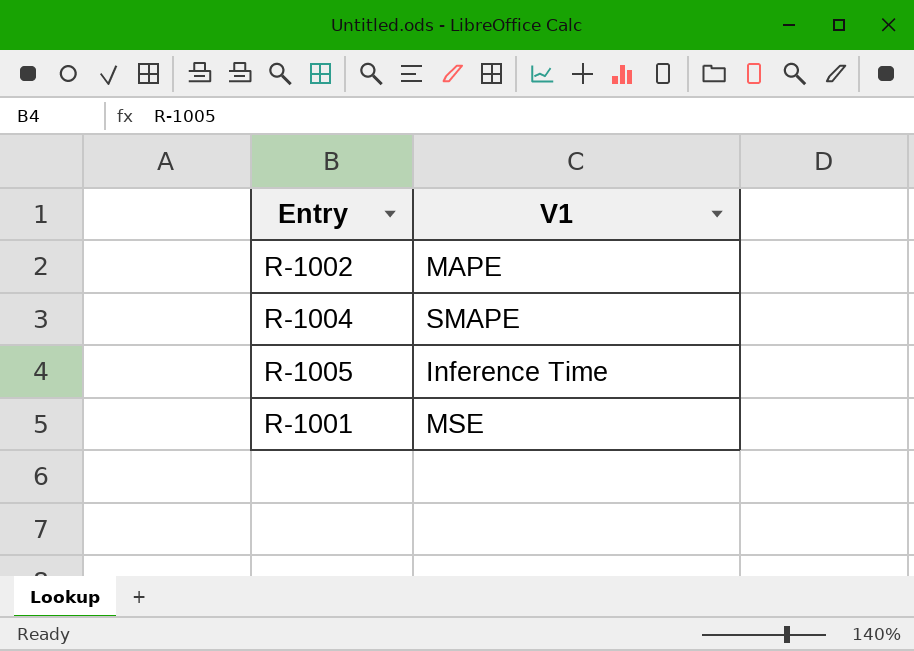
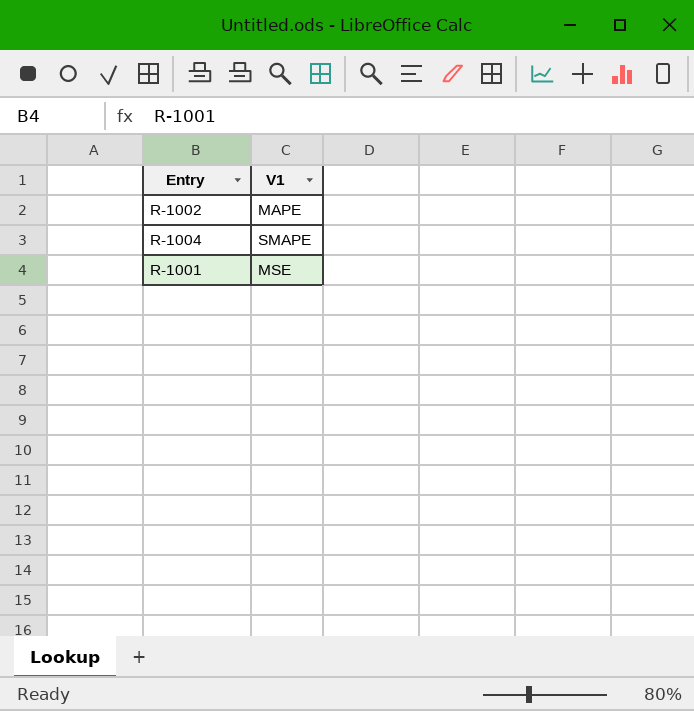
row R-1005: Inference Time -> none

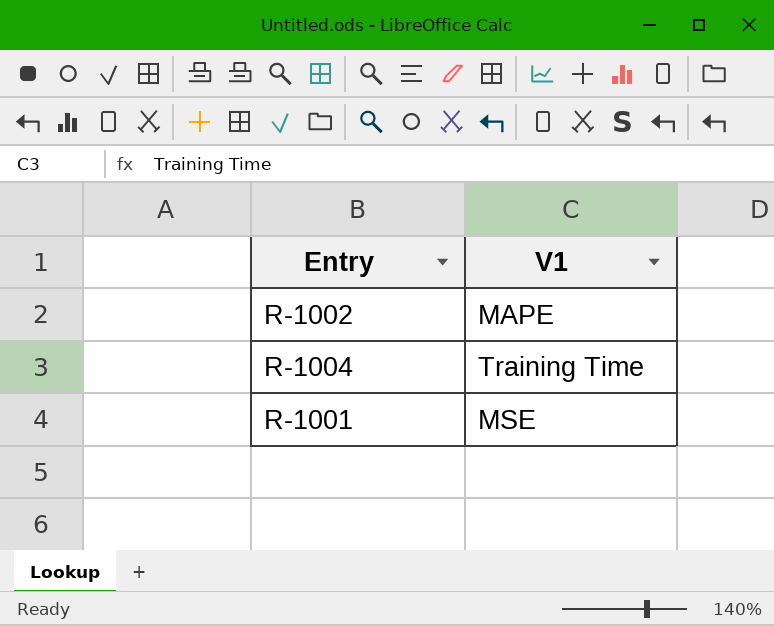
R-1004 | V1: SMAPE -> Training Time

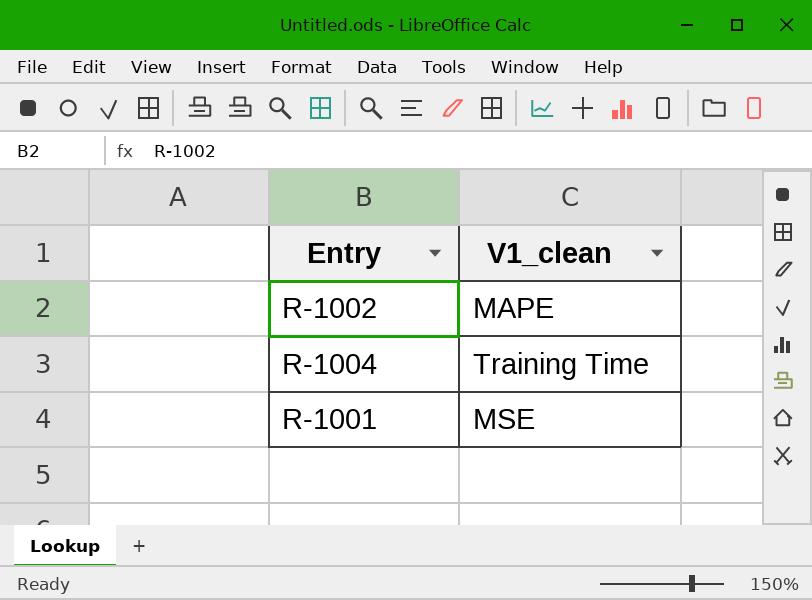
column name: V1 -> V1_clean

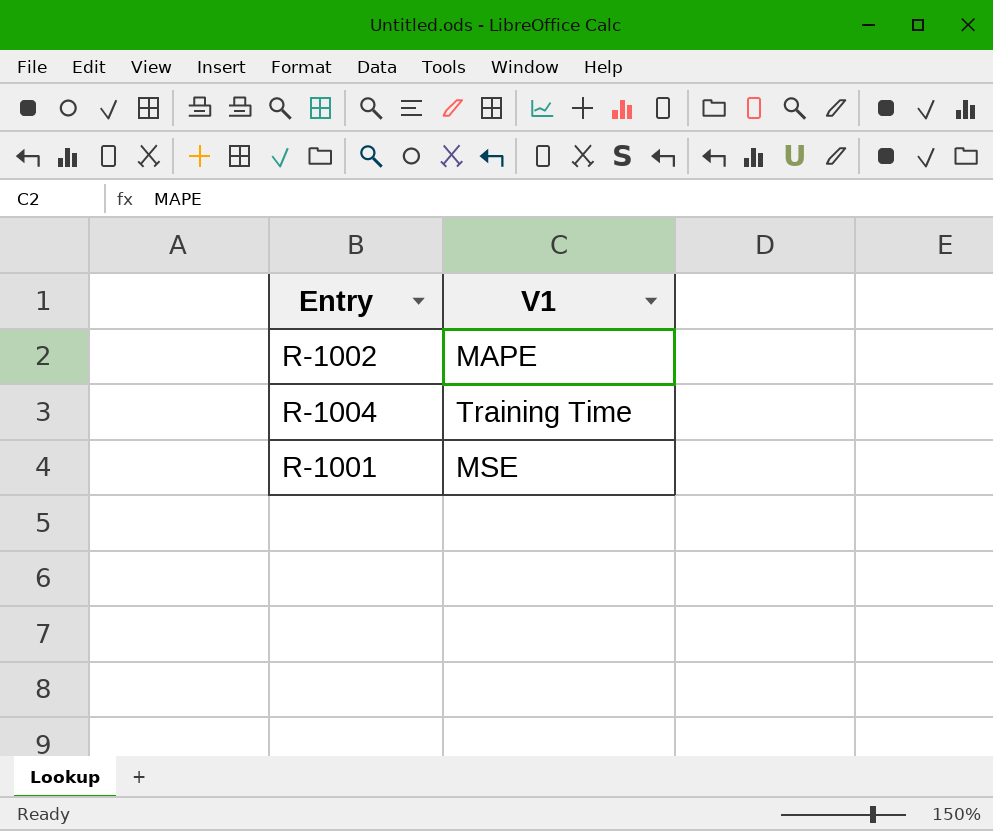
column name: V1_clean -> V1

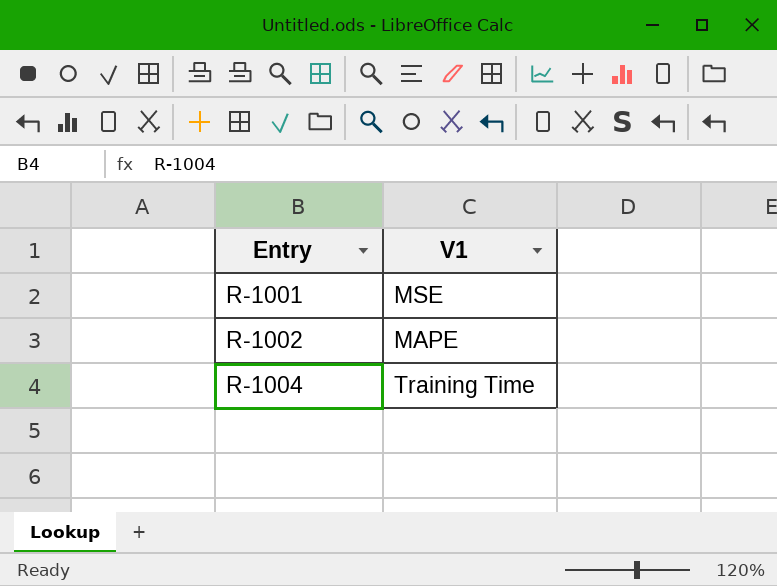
row order: none -> Entry ascending

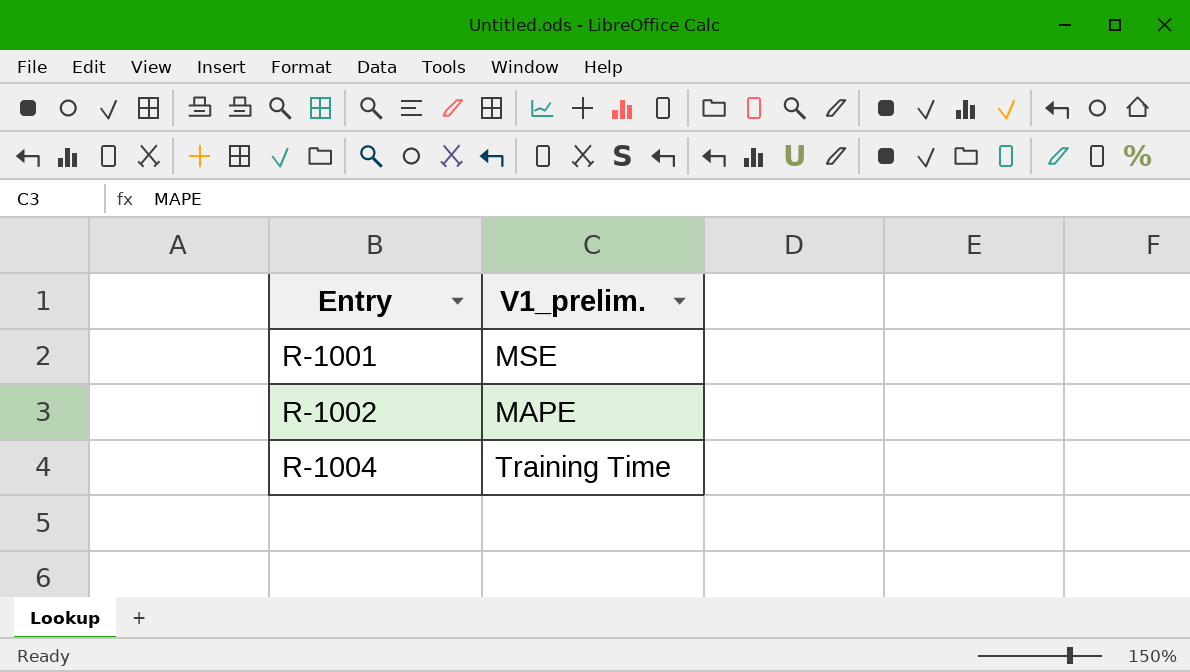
column name: V1 -> V1_prelim.

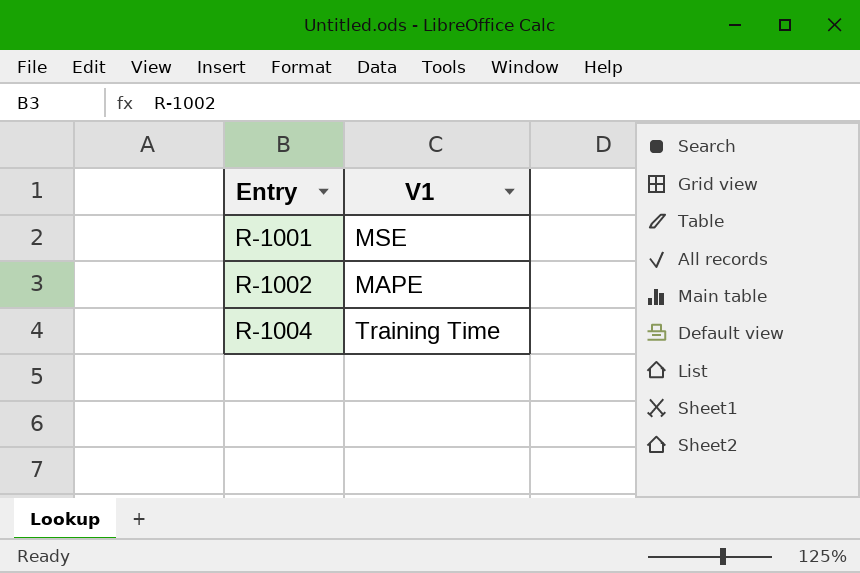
column name: V1_prelim. -> V1

